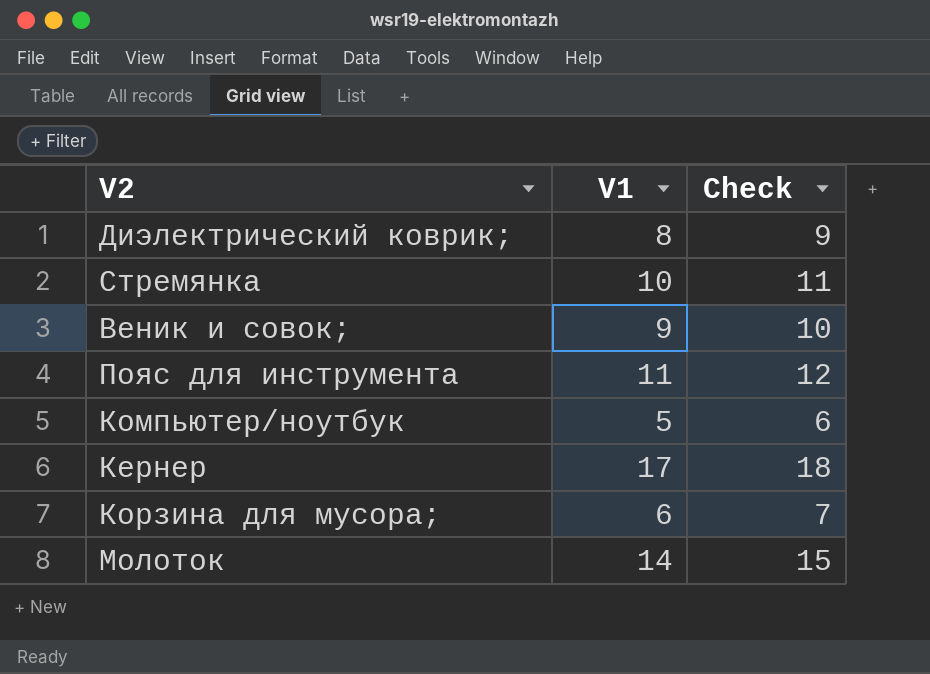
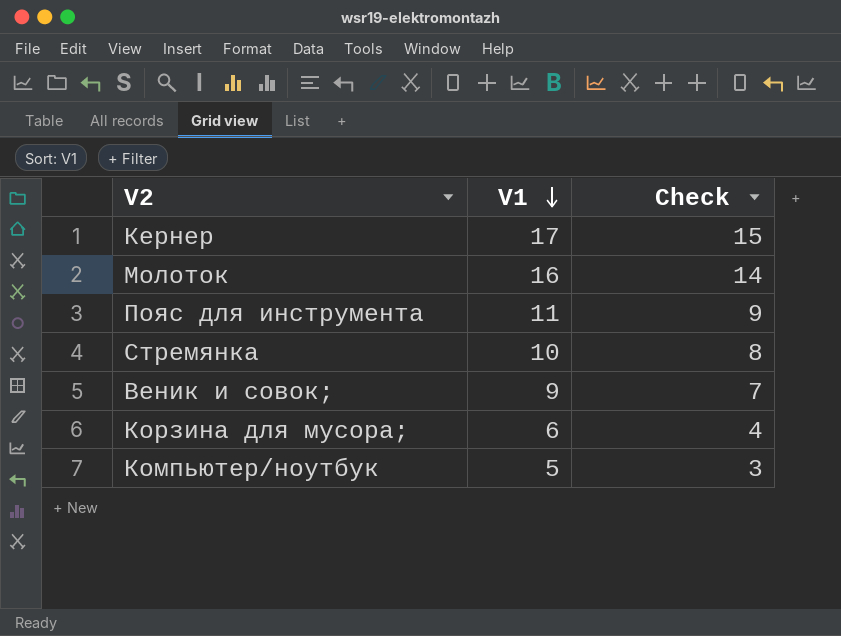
row order: none -> V1 descending
column Check | formula: [V1] + 1 -> [V1] - 2
row Диэлектрический коврик;: 8 | 9 -> none
Молоток | V1: 14 -> 16

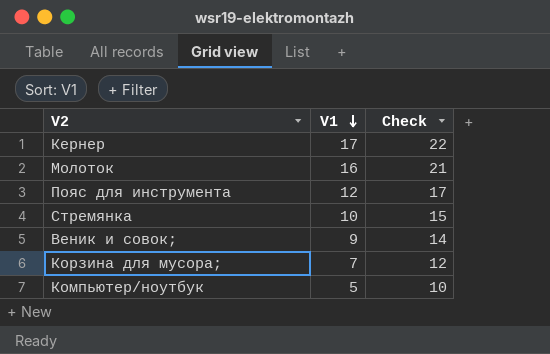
column Check | formula: [V1] - 2 -> [V1] + 5
Пояс для инструмента | V1: 11 -> 12
Корзина для мусора; | V1: 6 -> 7

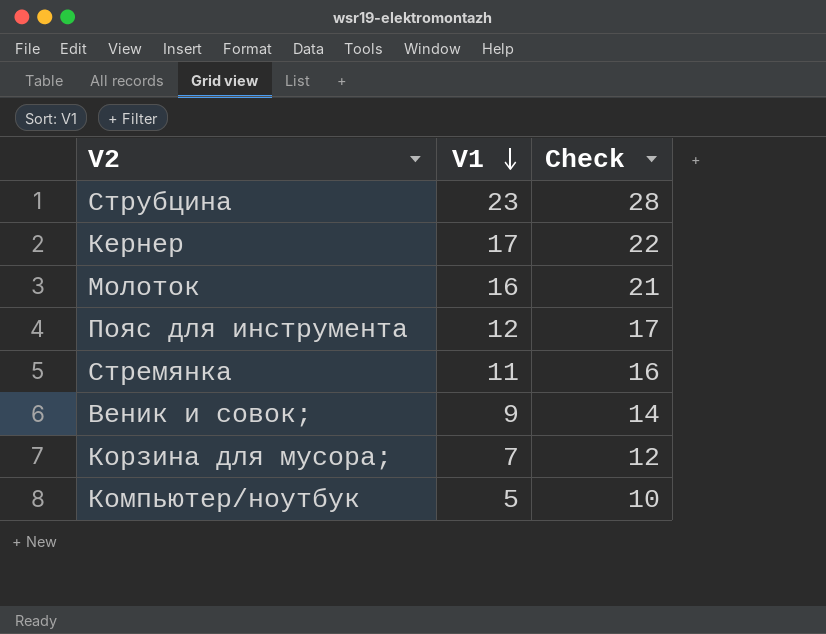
row Струбцина: none -> 23 | 28
Стремянка | V1: 10 -> 11
Стремянка | Check: 15 -> 16

